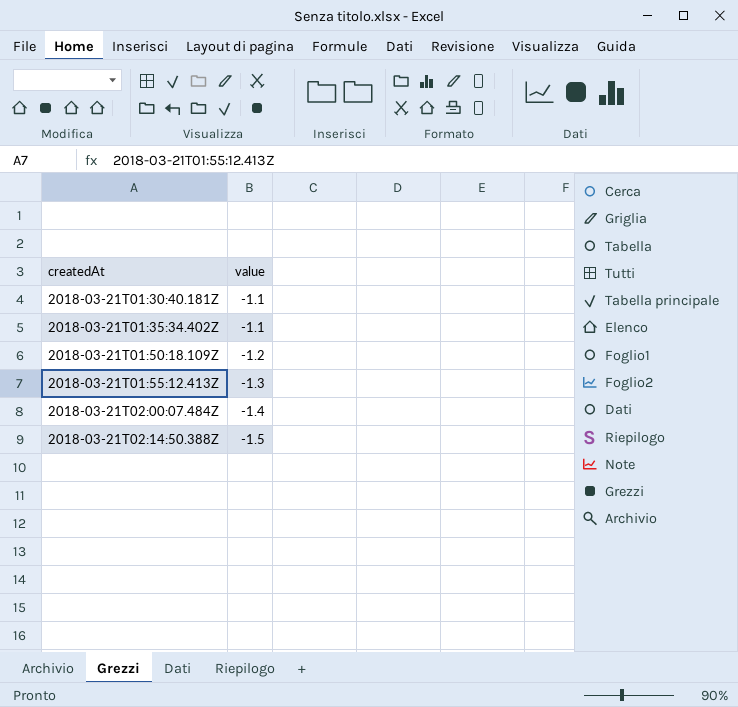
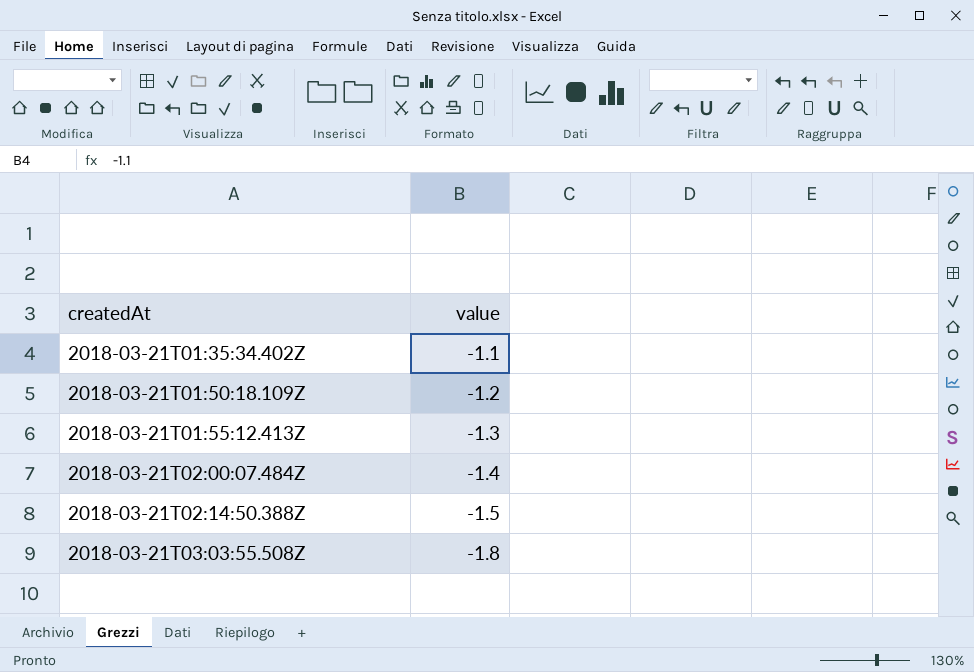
row 2018-03-21T01:30:40.181Z: -1.1 -> none
row 2018-03-21T03:03:55.508Z: none -> -1.8

